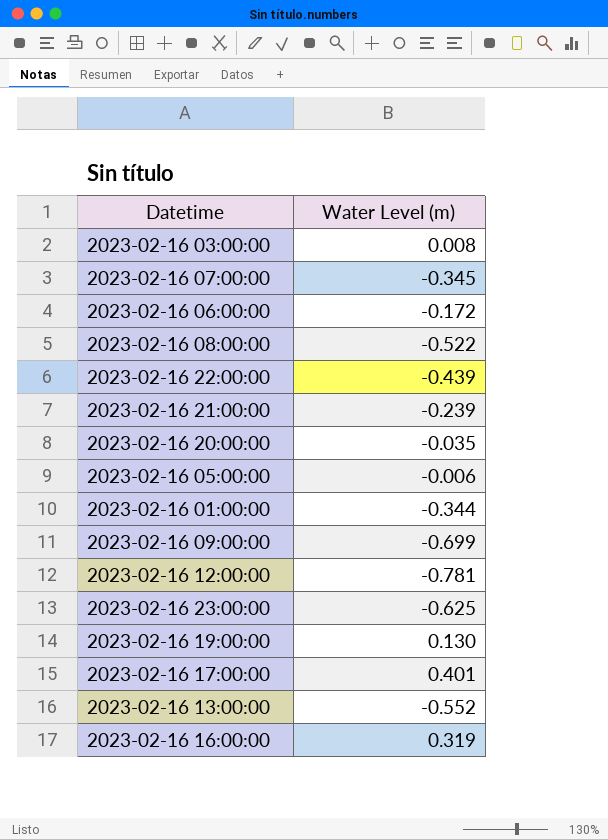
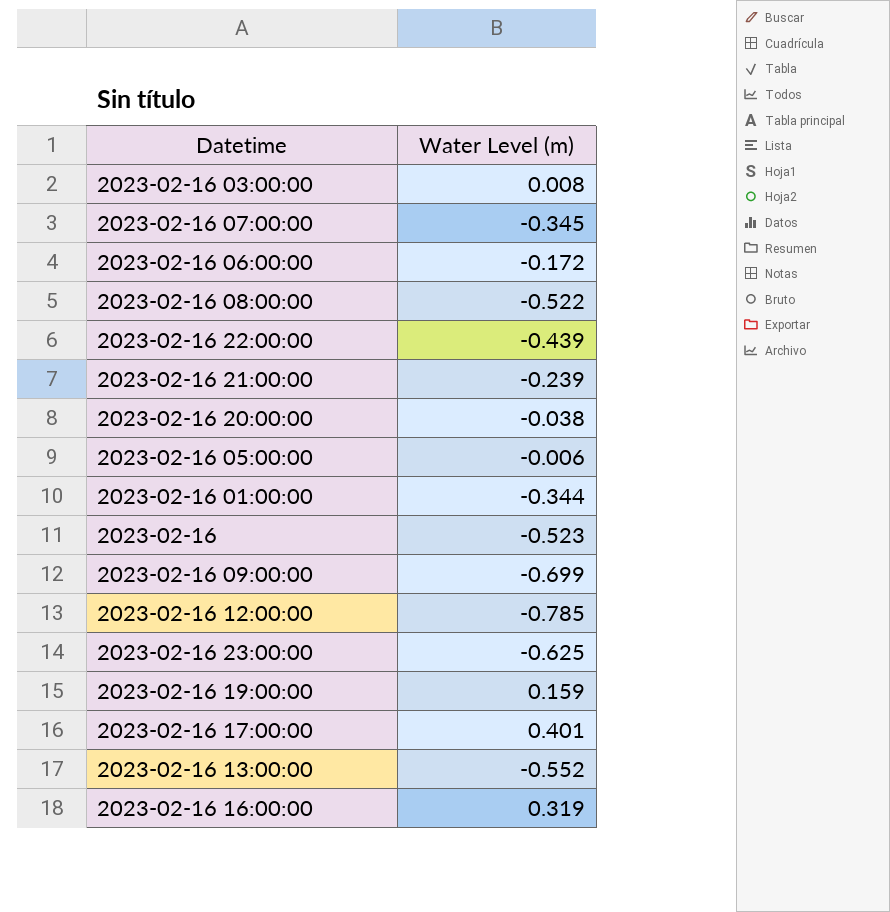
2023-02-16 20:00:00 | Water Level (m): -0.035 -> -0.038
row 2023-02-16: none -> -0.523
2023-02-16 12:00:00 | Water Level (m): -0.781 -> -0.785
2023-02-16 19:00:00 | Water Level (m): 0.130 -> 0.159

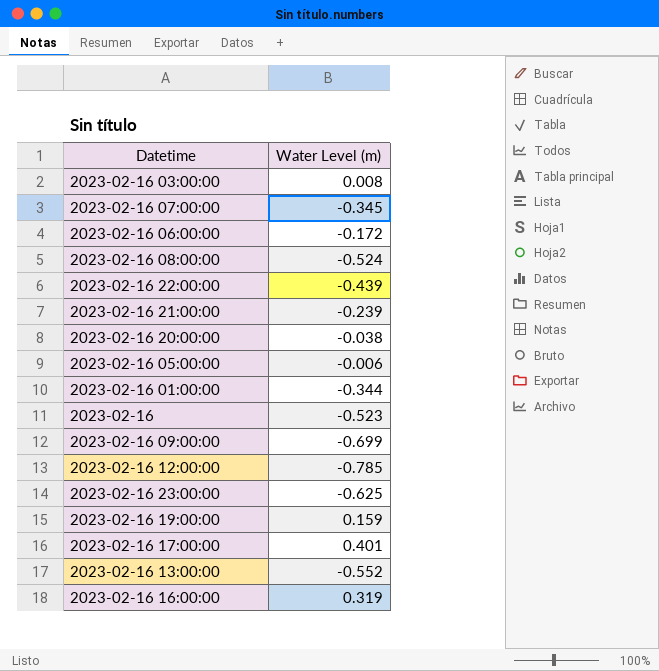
2023-02-16 08:00:00 | Water Level (m): -0.522 -> -0.524

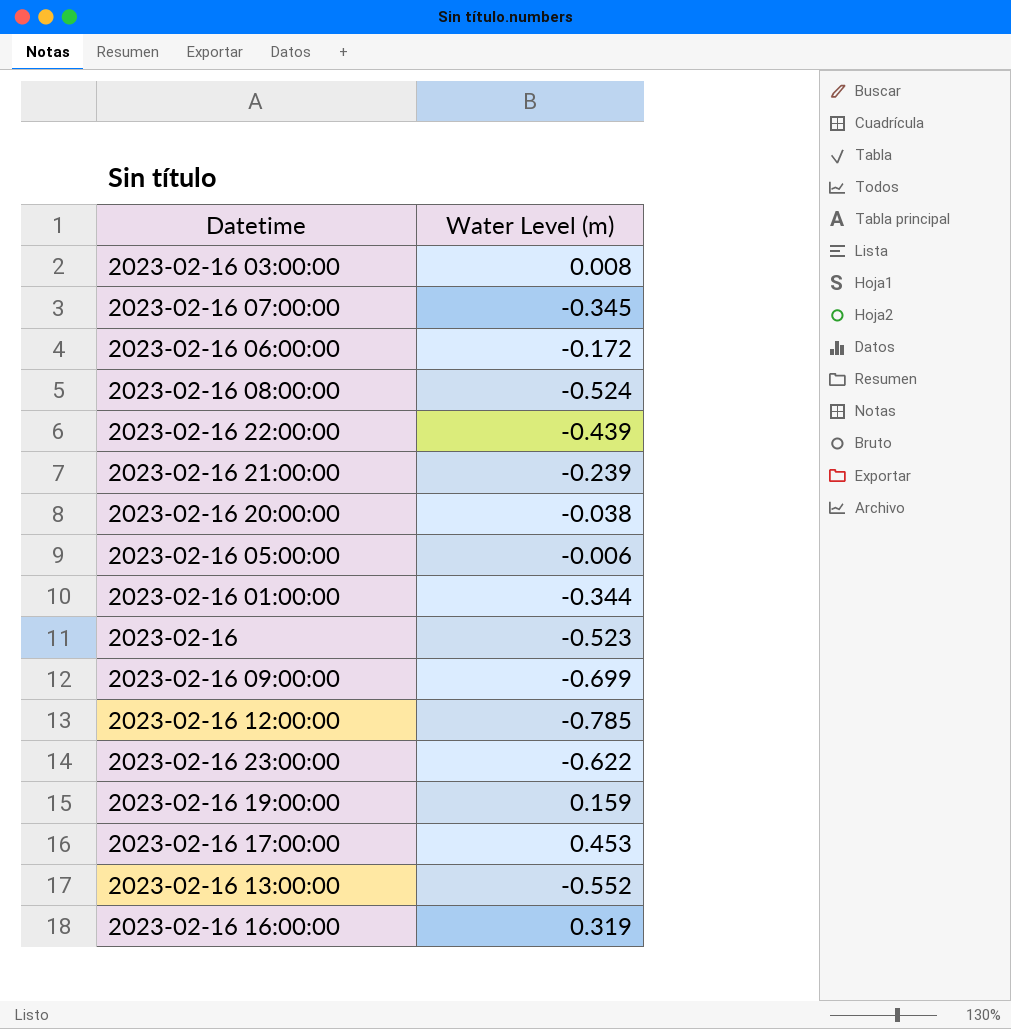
2023-02-16 23:00:00 | Water Level (m): -0.625 -> -0.622
2023-02-16 17:00:00 | Water Level (m): 0.401 -> 0.453

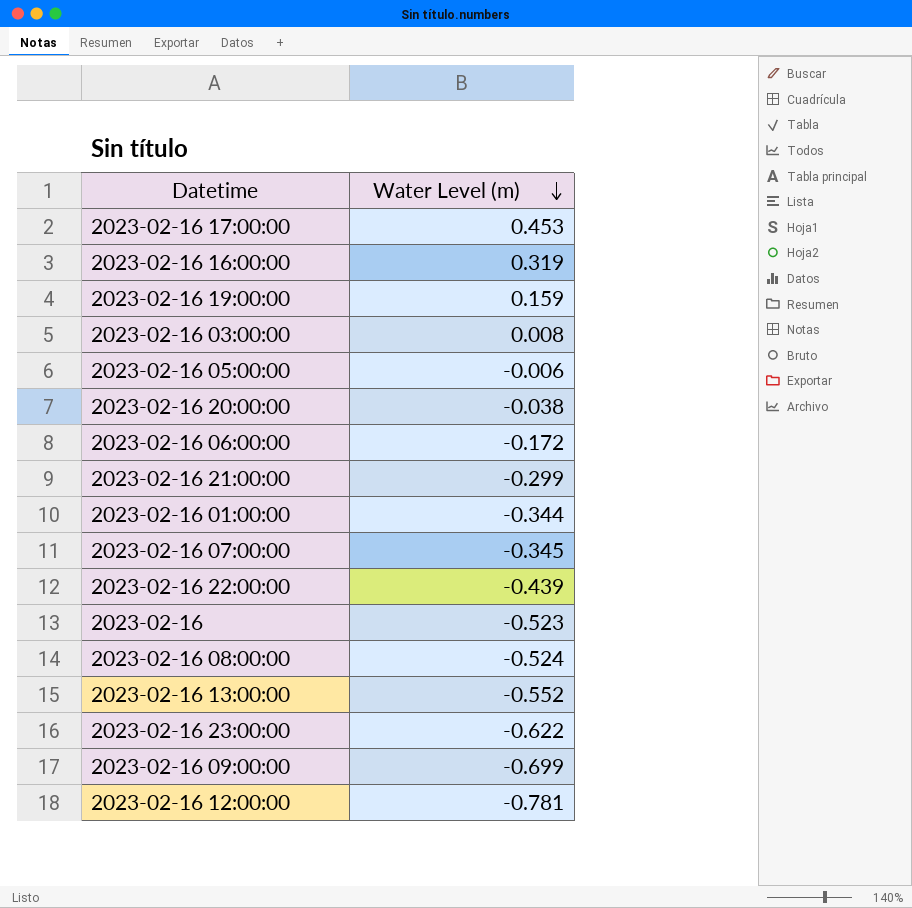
row order: none -> Water Level (m) descending
2023-02-16 21:00:00 | Water Level (m): -0.239 -> -0.299
2023-02-16 12:00:00 | Water Level (m): -0.785 -> -0.781

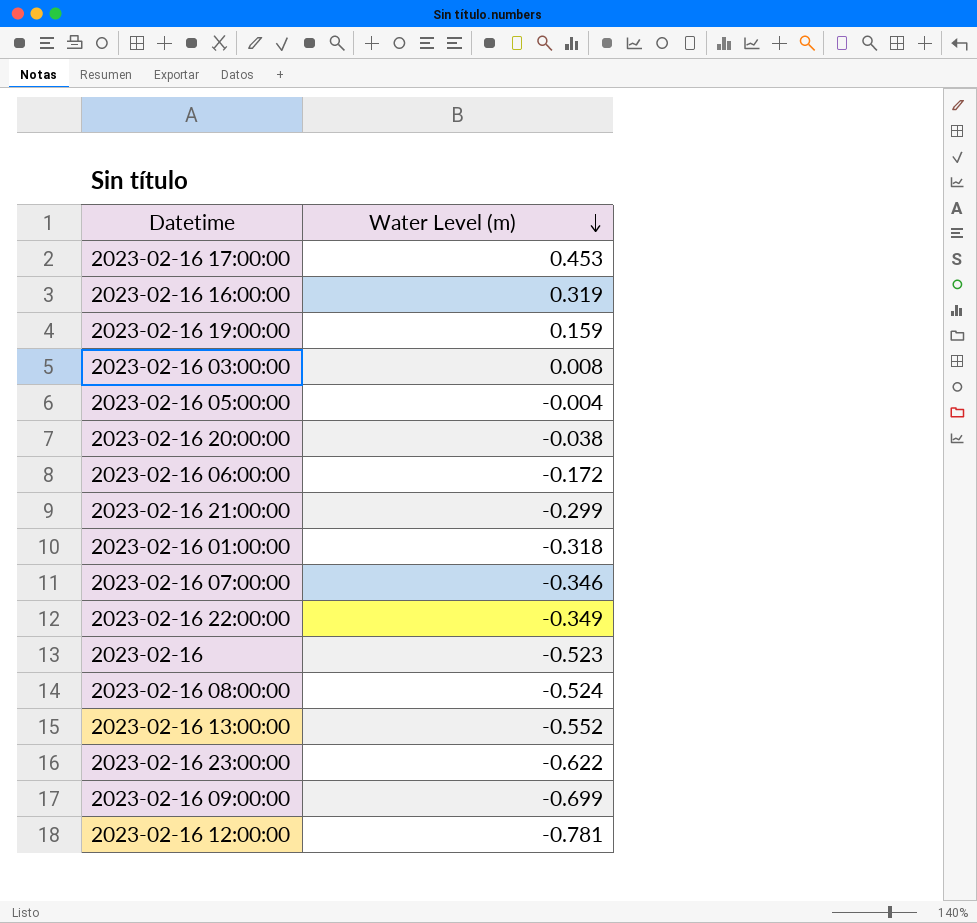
2023-02-16 05:00:00 | Water Level (m): -0.006 -> -0.004
2023-02-16 01:00:00 | Water Level (m): -0.344 -> -0.318
2023-02-16 07:00:00 | Water Level (m): -0.345 -> -0.346
2023-02-16 22:00:00 | Water Level (m): -0.439 -> -0.349

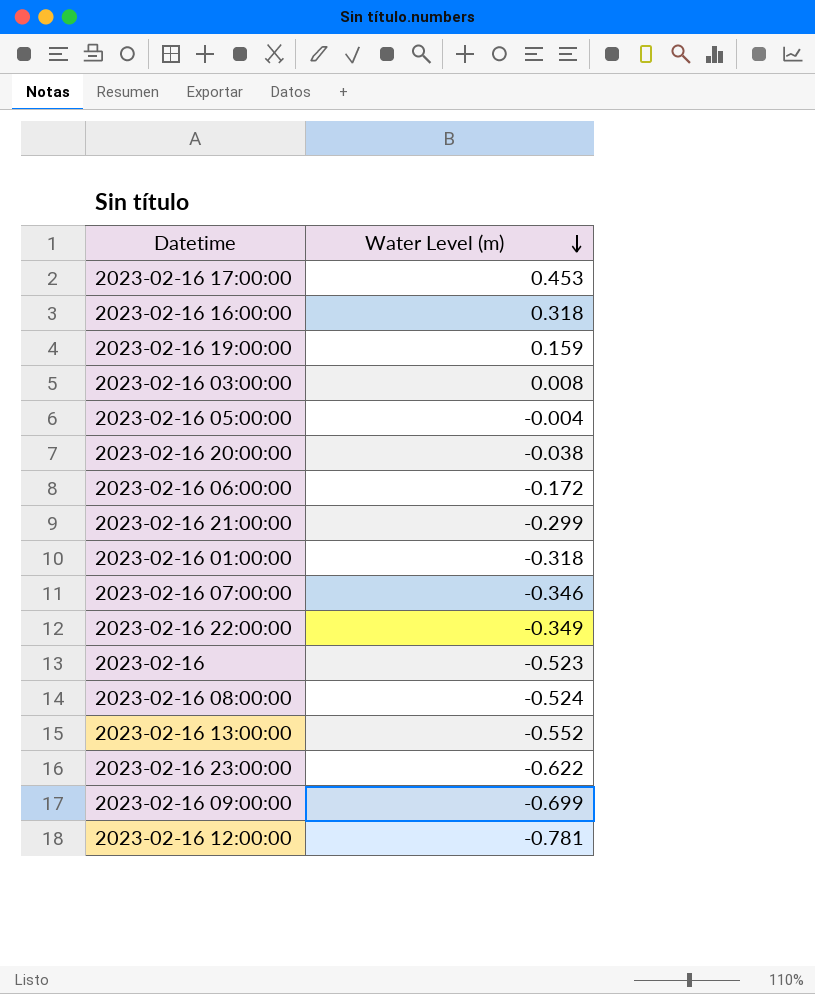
2023-02-16 16:00:00 | Water Level (m): 0.319 -> 0.318

